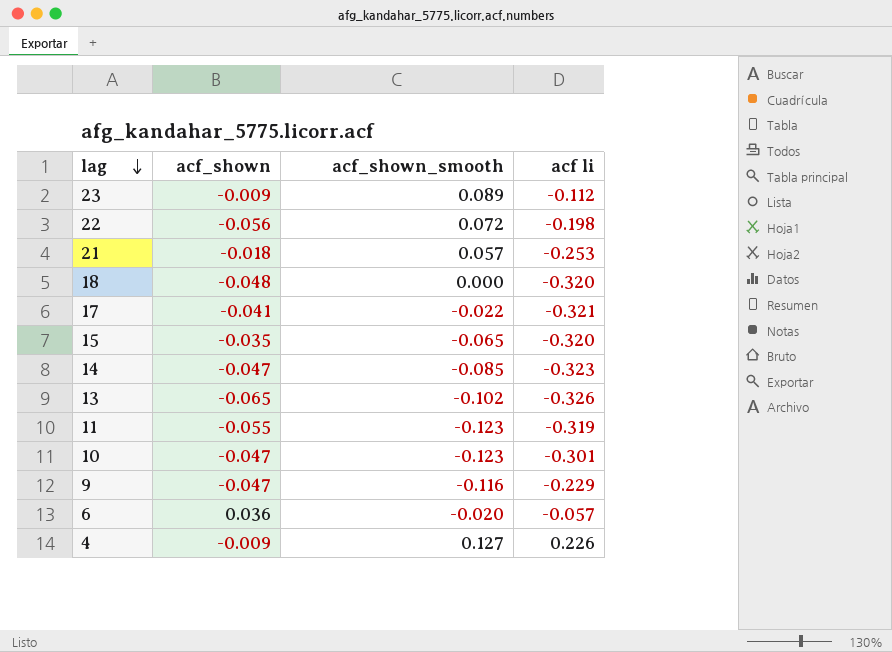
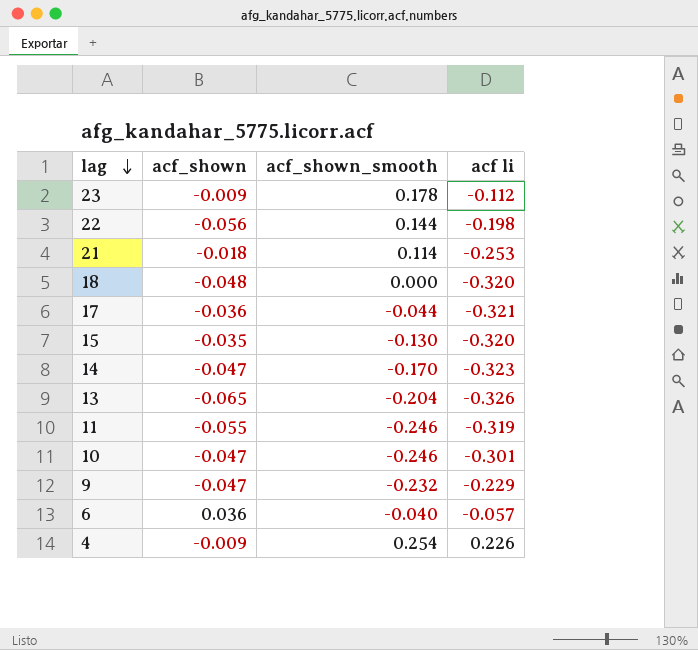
23 | acf_shown_smooth: 0.089 -> 0.178
22 | acf_shown_smooth: 0.072 -> 0.144
21 | acf_shown_smooth: 0.057 -> 0.114
17 | acf_shown: -0.041 -> -0.036
17 | acf_shown_smooth: -0.022 -> -0.044
15 | acf_shown_smooth: -0.065 -> -0.130
14 | acf_shown_smooth: -0.085 -> -0.170
13 | acf_shown_smooth: -0.102 -> -0.204
11 | acf_shown_smooth: -0.123 -> -0.246
10 | acf_shown_smooth: -0.123 -> -0.246
9 | acf_shown_smooth: -0.116 -> -0.232
6 | acf_shown_smooth: -0.020 -> -0.040
4 | acf_shown_smooth: 0.127 -> 0.254

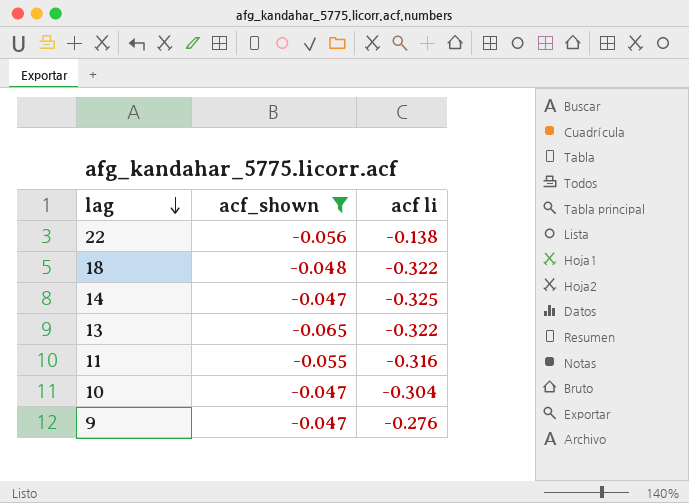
filter: none -> acf_shown <= -0.047
column acf_shown_smooth | position: 3 -> none
22 | acf li: -0.198 -> -0.138
18 | acf li: -0.320 -> -0.322
14 | acf li: -0.323 -> -0.325
13 | acf li: -0.326 -> -0.322
11 | acf li: -0.319 -> -0.316
10 | acf li: -0.301 -> -0.304
9 | acf li: -0.229 -> -0.276

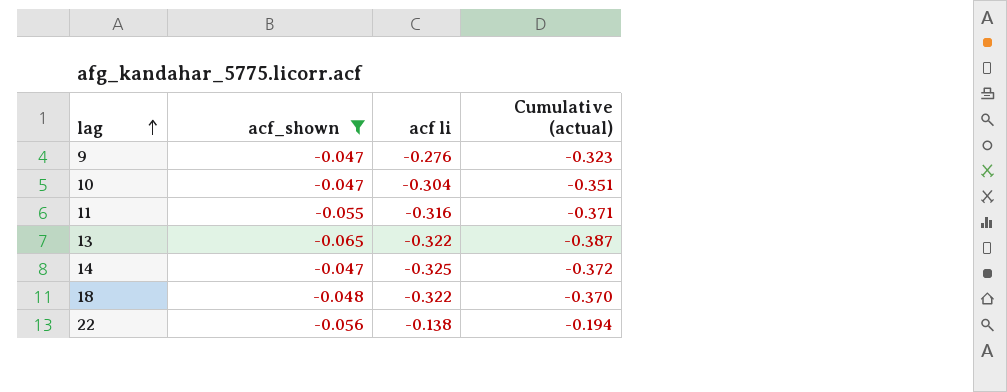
row order: lag descending -> lag ascending
column Cumulative (actual) | formula: none -> [acf_shown] + [acf li]

